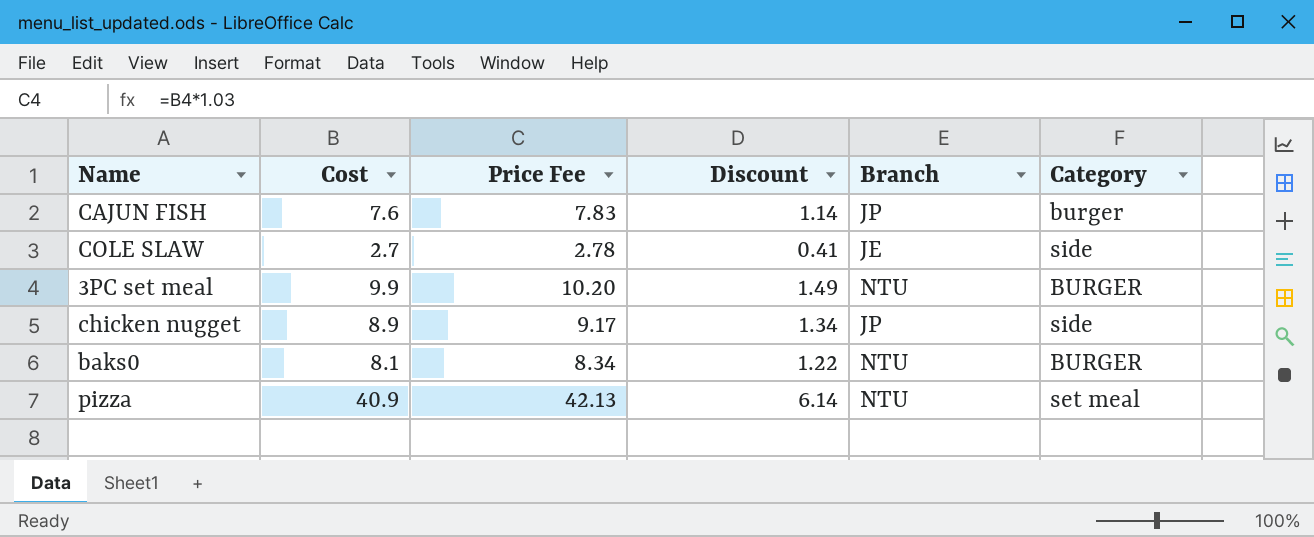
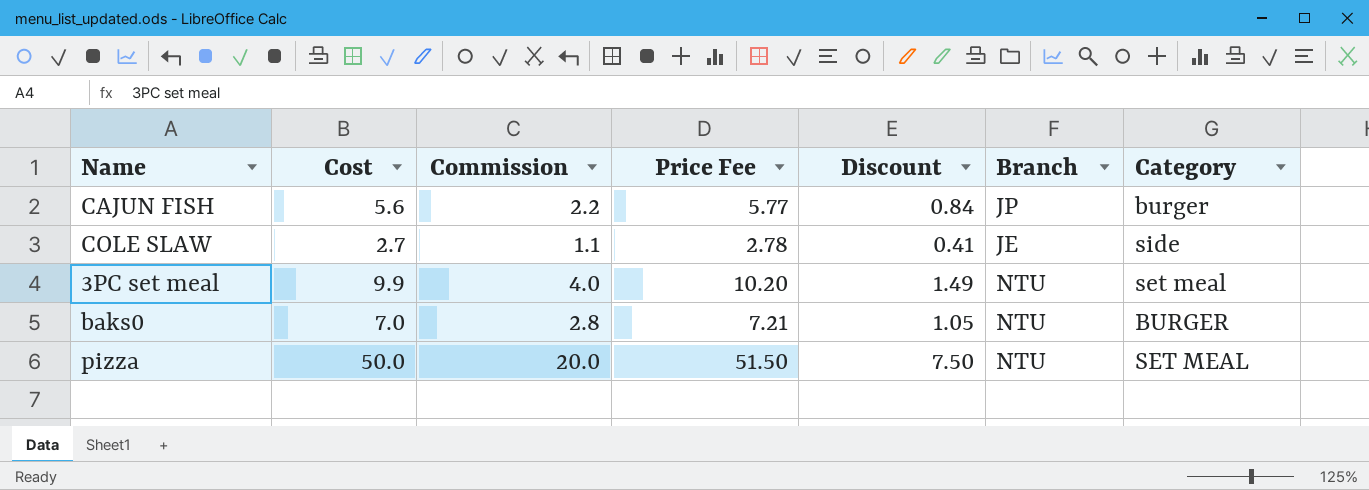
column Commission | formula: none -> [Cost] * 0.4
row chicken nugget: 8.9 | 9.17 | 1.34 | JP | side -> none
CAJUN FISH | Cost: 7.6 -> 5.6
CAJUN FISH | Price Fee: 7.83 -> 5.77
CAJUN FISH | Discount: 1.14 -> 0.84
3PC set meal | Category: BURGER -> set meal
baks0 | Cost: 8.1 -> 7.0
baks0 | Price Fee: 8.34 -> 7.21
baks0 | Discount: 1.22 -> 1.05
pizza | Cost: 40.9 -> 50.0
pizza | Price Fee: 42.13 -> 51.50
pizza | Discount: 6.14 -> 7.50
pizza | Category: set meal -> SET MEAL

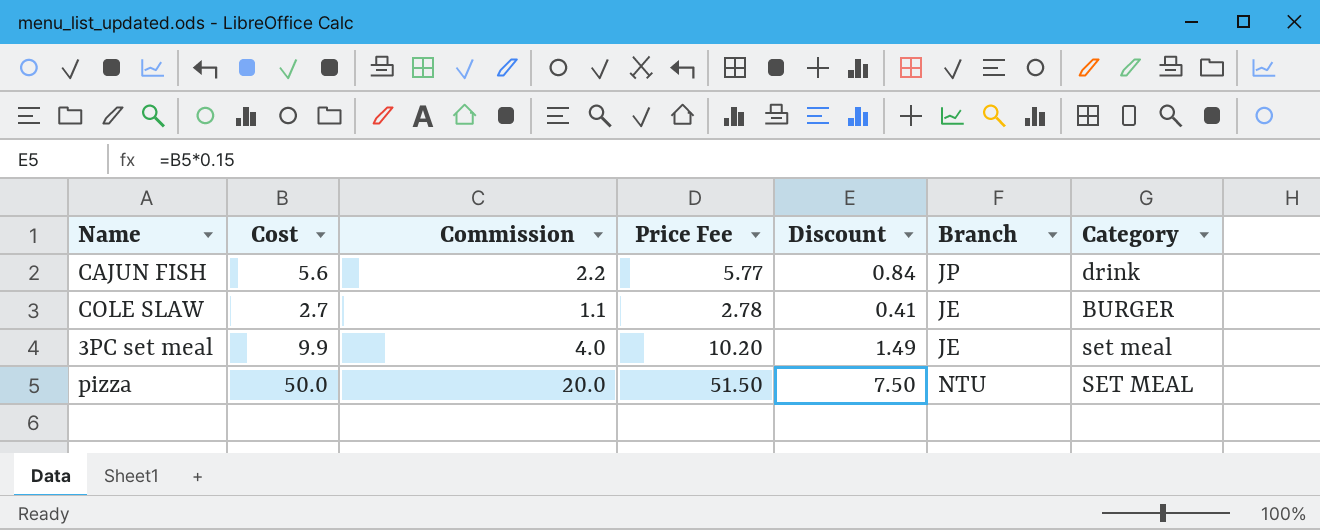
row baks0: 7.0 | 2.8 | 7.21 | 1.05 | NTU | BURGER -> none
CAJUN FISH | Category: burger -> drink
COLE SLAW | Category: side -> BURGER
3PC set meal | Branch: NTU -> JE

